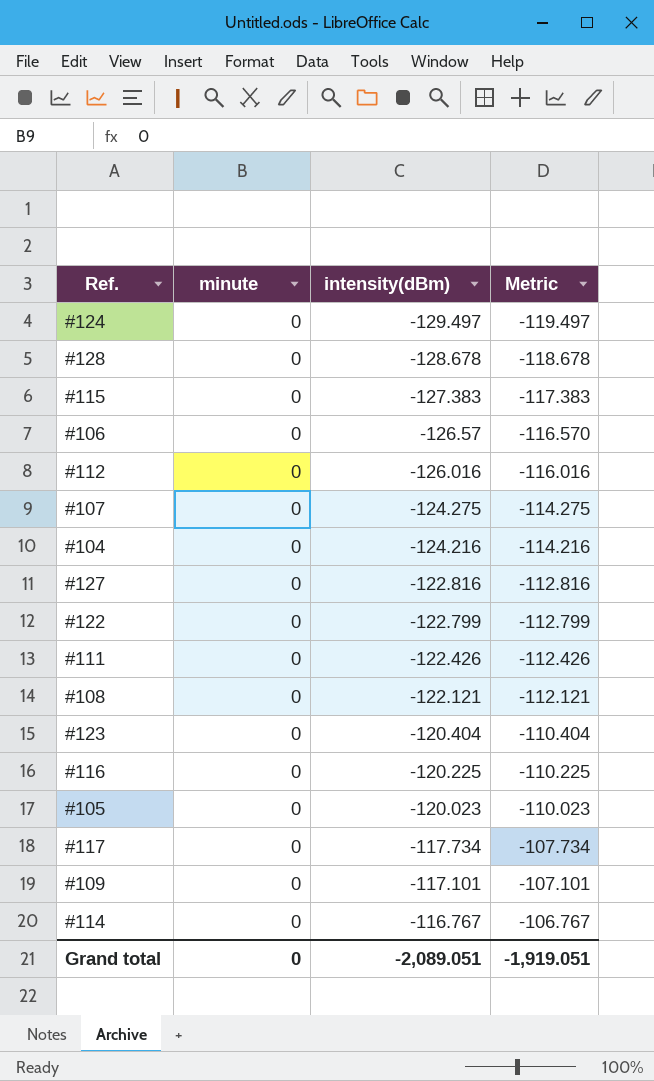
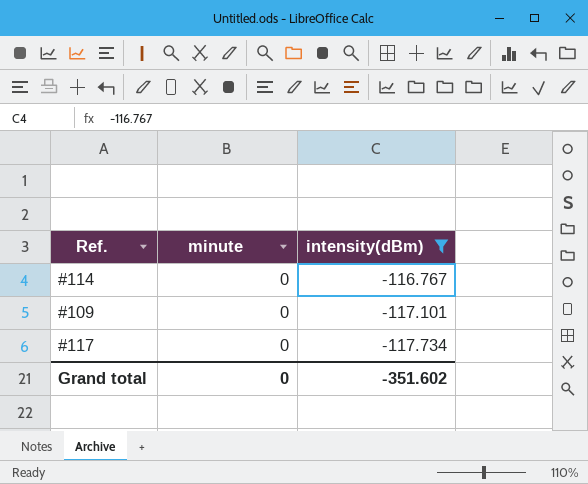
filter: none -> intensity(dBm) >= -117.734
row order: intensity(dBm) ascending -> intensity(dBm) descending
column Metric | formula: [intensity(dBm)] + 10 -> none
Grand total | intensity(dBm): -2,089.051 -> -351.602

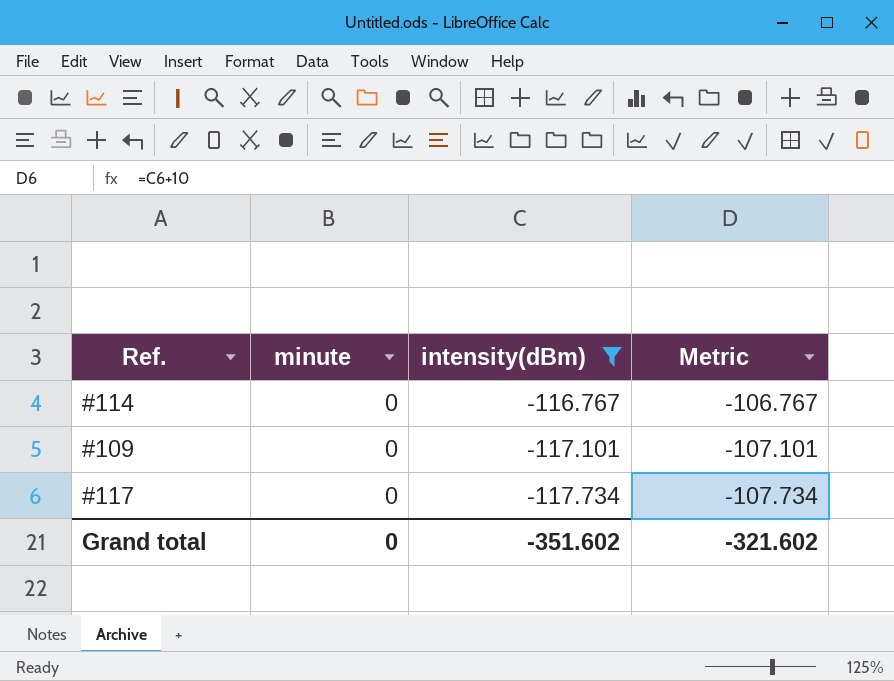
column Metric | formula: none -> [intensity(dBm)] + 10

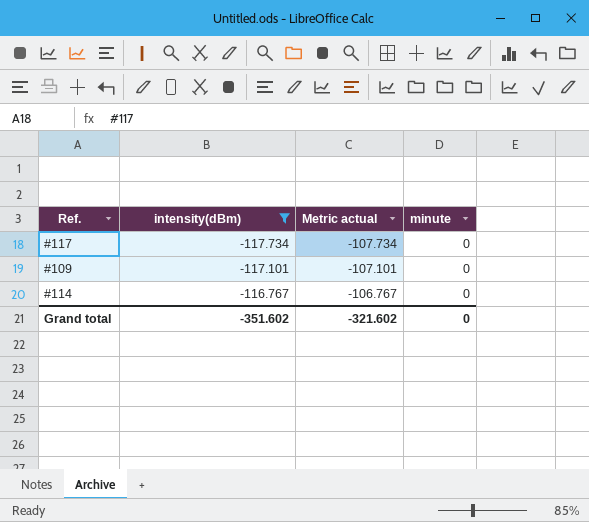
row order: intensity(dBm) descending -> intensity(dBm) ascending
column name: Metric -> Metric actual
column minute | position: 2 -> 4

